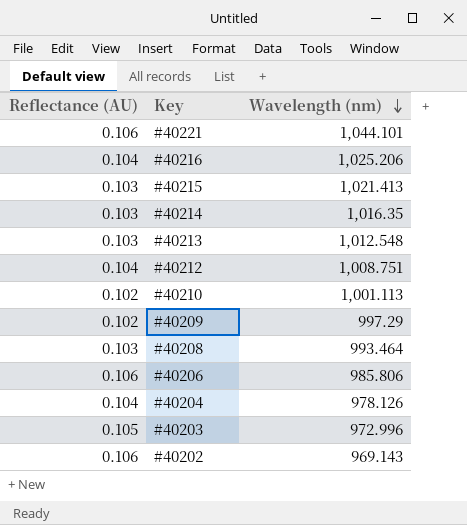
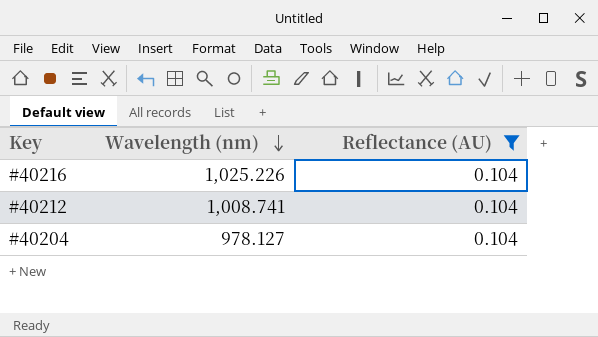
filter: none -> Reflectance (AU) = 0.104
column Reflectance (AU) | position: 1 -> 3
#40216 | Wavelength (nm): 1,025.206 -> 1,025.226
#40212 | Wavelength (nm): 1,008.751 -> 1,008.741
#40204 | Wavelength (nm): 978.126 -> 978.127

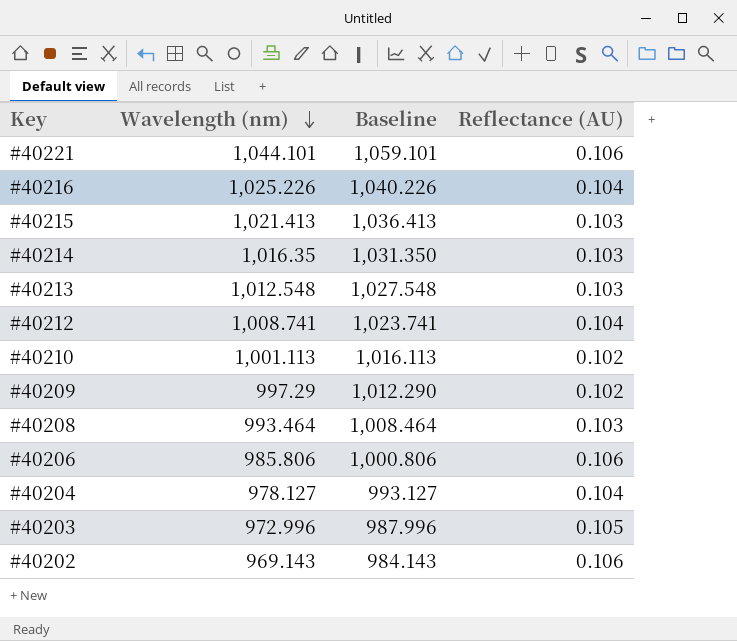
filter: Reflectance (AU) = 0.104 -> none
column Baseline | formula: none -> [Wavelength (nm)] + 15

